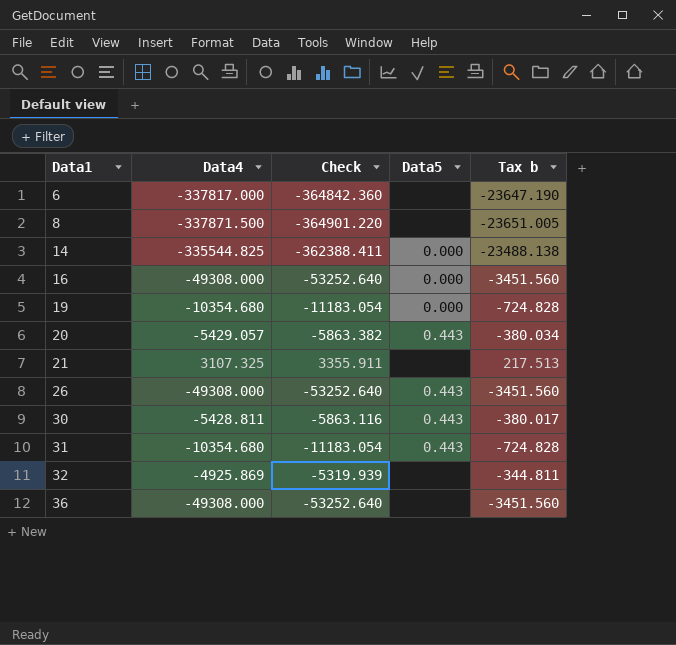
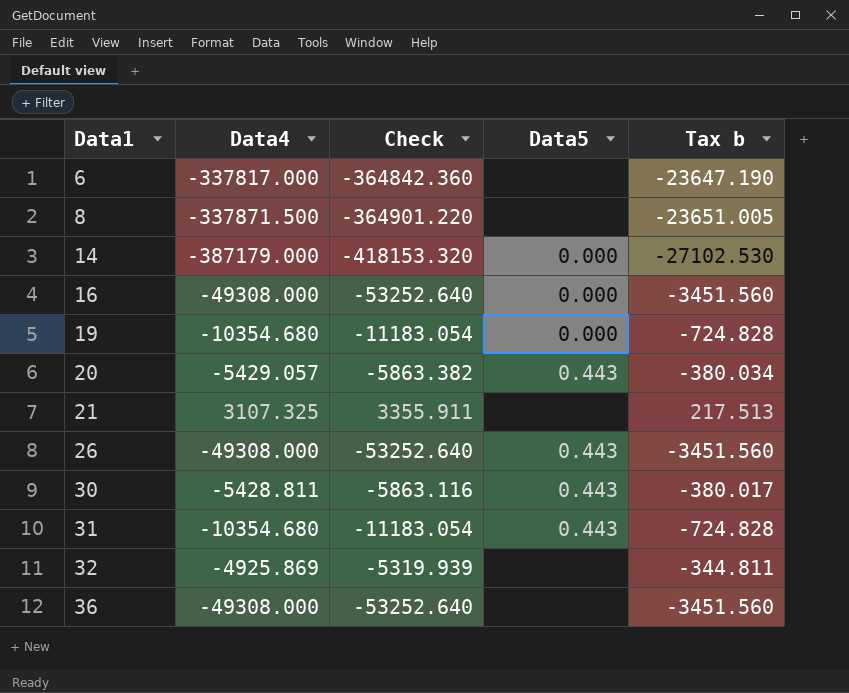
14 | Data4: -335544.825 -> -387179.000
14 | Check: -362388.411 -> -418153.320
14 | Tax b: -23488.138 -> -27102.530

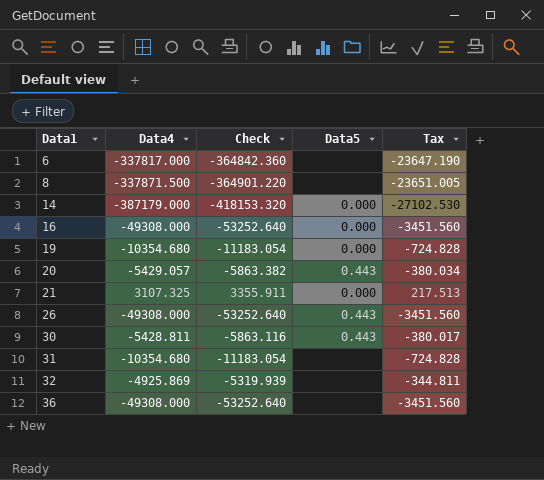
column name: Tax b -> Tax
21 | Data5: none -> 0.000
31 | Data5: 0.443 -> none

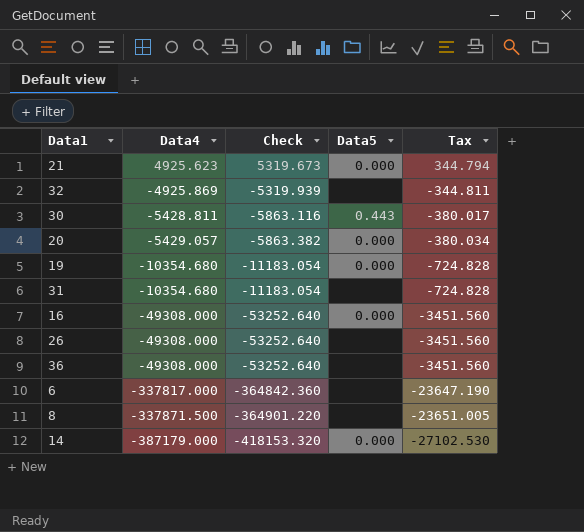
row order: Data1 ascending -> Data4 descending
21 | Data4: 3107.325 -> 4925.623
21 | Check: 3355.911 -> 5319.673
21 | Tax: 217.513 -> 344.794
20 | Data5: 0.443 -> 0.000
26 | Data5: 0.443 -> none

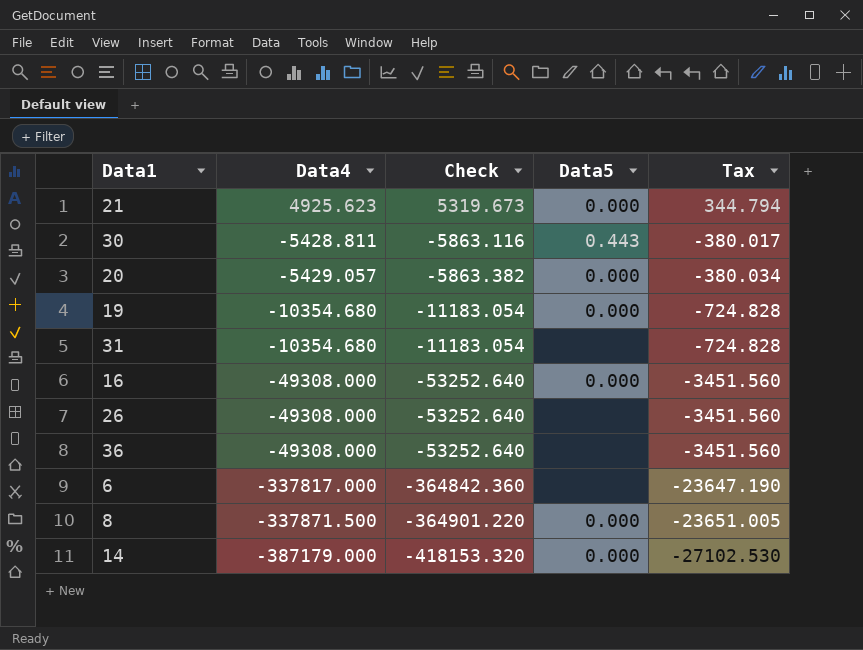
row 32: -4925.869 | -5319.939 | none | -344.811 -> none
8 | Data5: none -> 0.000

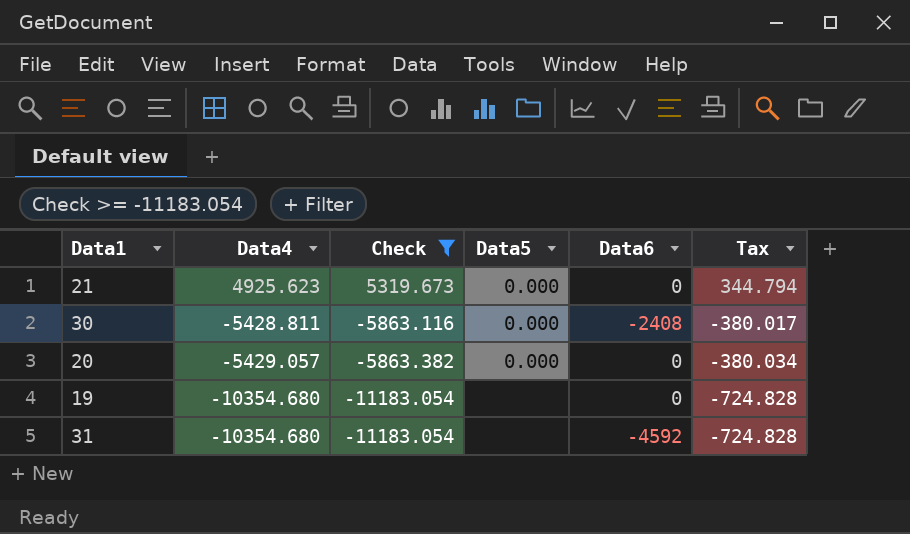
filter: none -> Check >= -11183.054
column Data6 | position: none -> 5
30 | Data5: 0.443 -> 0.000
19 | Data5: 0.000 -> none

